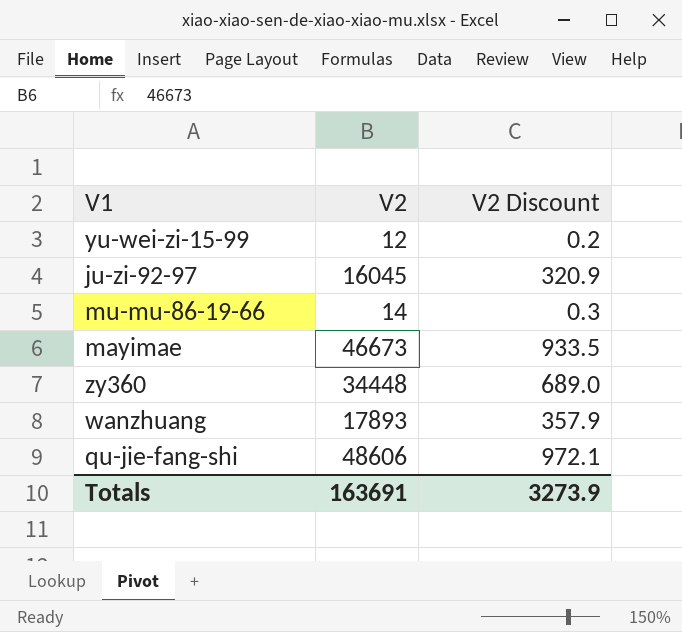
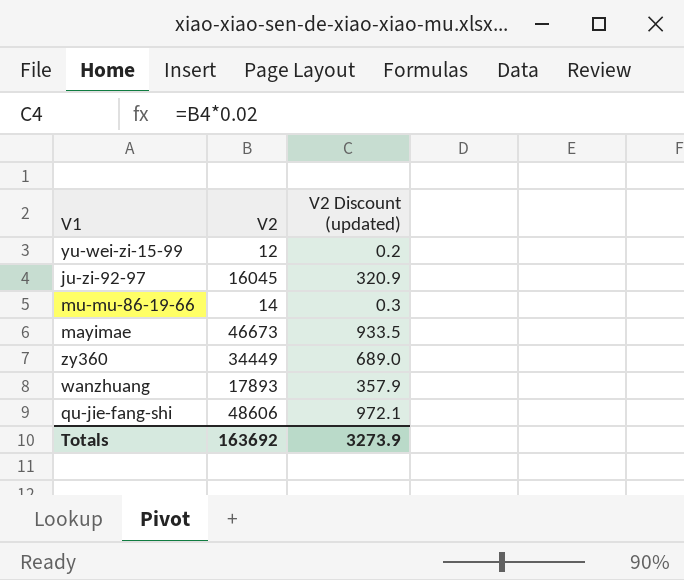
column name: V2 Discount -> V2 Discount (updated)
zy360 | V2: 34448 -> 34449
Totals | V2: 163691 -> 163692

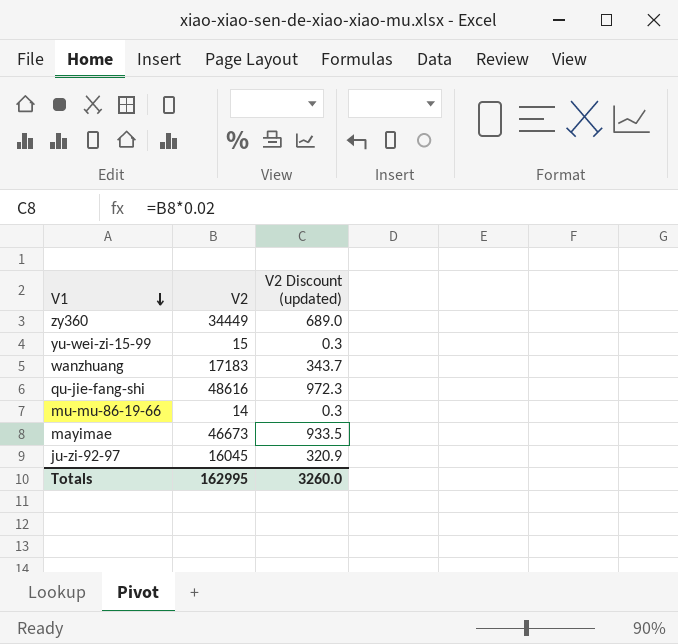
row order: none -> V1 descending
yu-wei-zi-15-99 | V2: 12 -> 15
yu-wei-zi-15-99 | V2 Discount (updated): 0.2 -> 0.3
wanzhuang | V2: 17893 -> 17183
wanzhuang | V2 Discount (updated): 357.9 -> 343.7
qu-jie-fang-shi | V2: 48606 -> 48616
qu-jie-fang-shi | V2 Discount (updated): 972.1 -> 972.3
Totals | V2: 163692 -> 162995
Totals | V2 Discount (updated): 3273.9 -> 3260.0

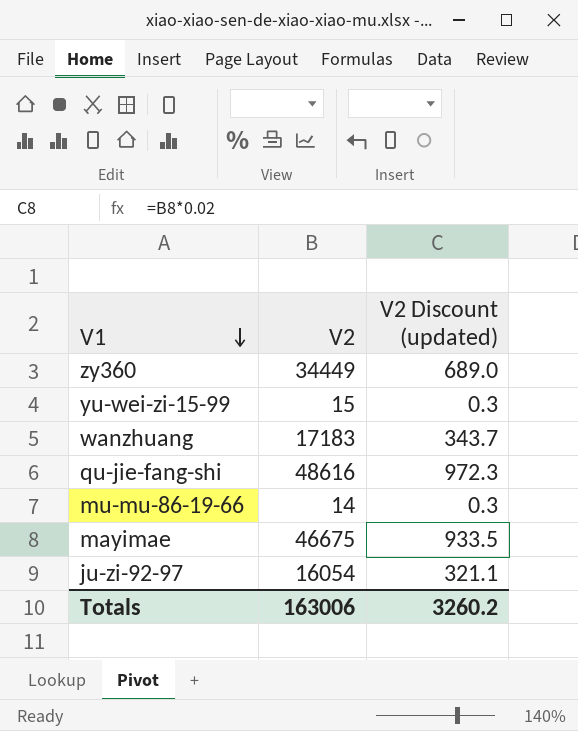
mayimae | V2: 46673 -> 46675
ju-zi-92-97 | V2: 16045 -> 16054
ju-zi-92-97 | V2 Discount (updated): 320.9 -> 321.1
Totals | V2: 162995 -> 163006
Totals | V2 Discount (updated): 3260.0 -> 3260.2

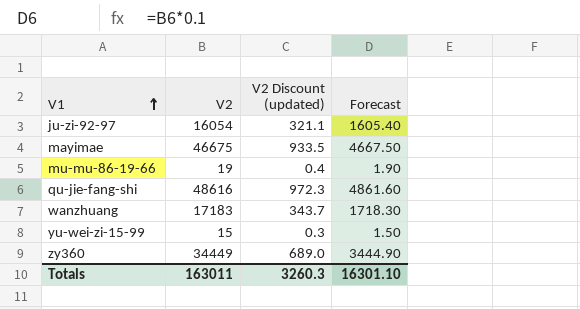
row order: V1 descending -> V1 ascending
column Forecast | formula: none -> [V2] * 0.1
mu-mu-86-19-66 | V2: 14 -> 19
mu-mu-86-19-66 | V2 Discount (updated): 0.3 -> 0.4
Totals | V2: 163006 -> 163011
Totals | V2 Discount (updated): 3260.2 -> 3260.3

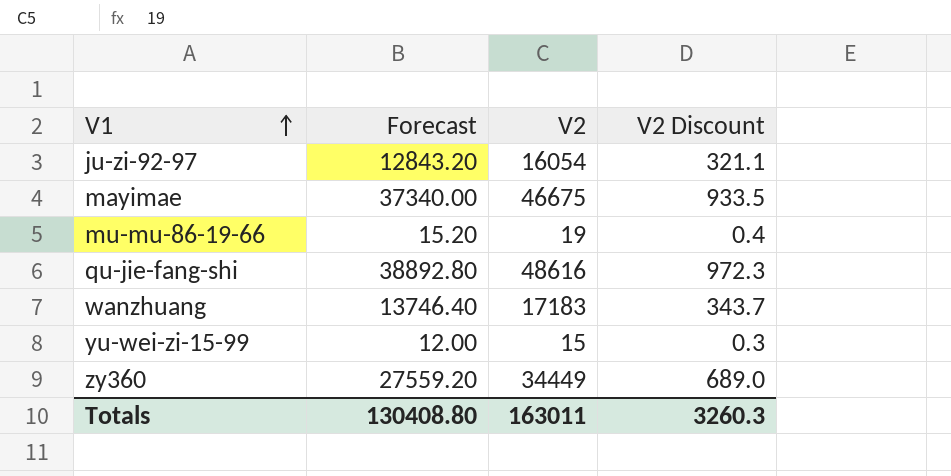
column Forecast | formula: [V2] * 0.1 -> [V2] * 0.8
column Forecast | position: 4 -> 2
column name: V2 Discount (updated) -> V2 Discount
Totals | Forecast: 16301.10 -> 130408.80

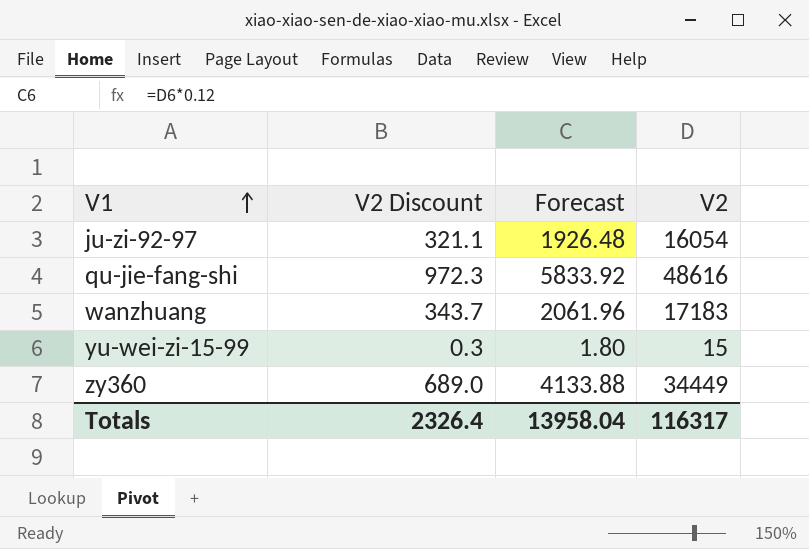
column V2 Discount | position: 4 -> 2
column Forecast | formula: [V2] * 0.8 -> [V2] * 0.12
row mayimae: 37340.00 | 46675 | 933.5 -> none
row mu-mu-86-19-66: 15.20 | 19 | 0.4 -> none
Totals | V2 Discount: 3260.3 -> 2326.4
Totals | Forecast: 130408.80 -> 13958.04
Totals | V2: 163011 -> 116317

